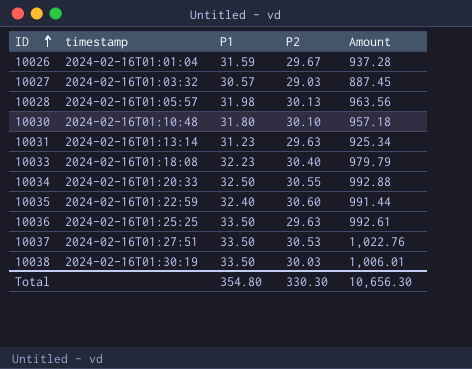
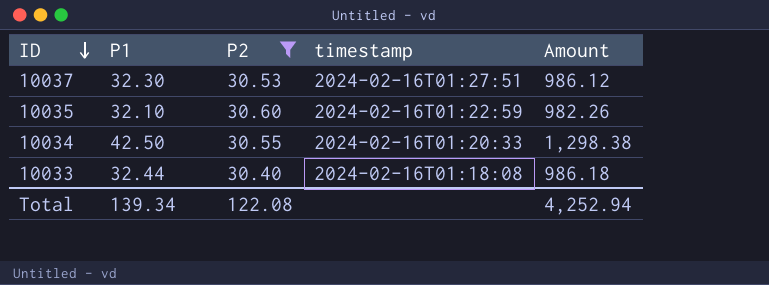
filter: none -> P2 >= 30.40
row order: ID ascending -> ID descending
column timestamp | position: 2 -> 4
10037 | P1: 33.50 -> 32.30
10037 | Amount: 1,022.76 -> 986.12
10035 | P1: 32.40 -> 32.10
10035 | Amount: 991.44 -> 982.26
10034 | P1: 32.50 -> 42.50
10034 | Amount: 992.88 -> 1,298.38
10033 | P1: 32.23 -> 32.44
10033 | Amount: 979.79 -> 986.18
Total | P1: 354.80 -> 139.34
Total | P2: 330.30 -> 122.08
Total | Amount: 10,656.30 -> 4,252.94

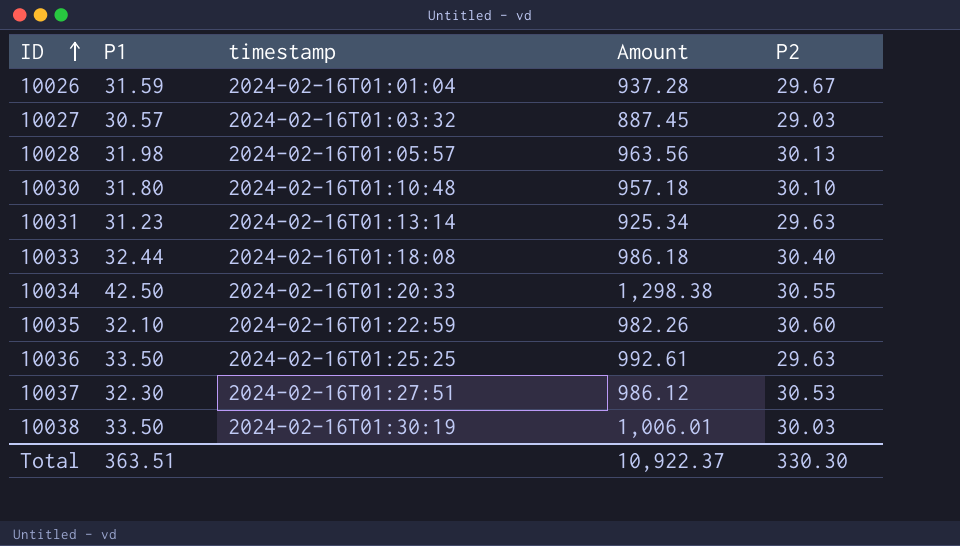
filter: P2 >= 30.40 -> none
row order: ID descending -> ID ascending
column P2 | position: 3 -> 5
Total | P1: 139.34 -> 363.51
Total | Amount: 4,252.94 -> 10,922.37
Total | P2: 122.08 -> 330.30

